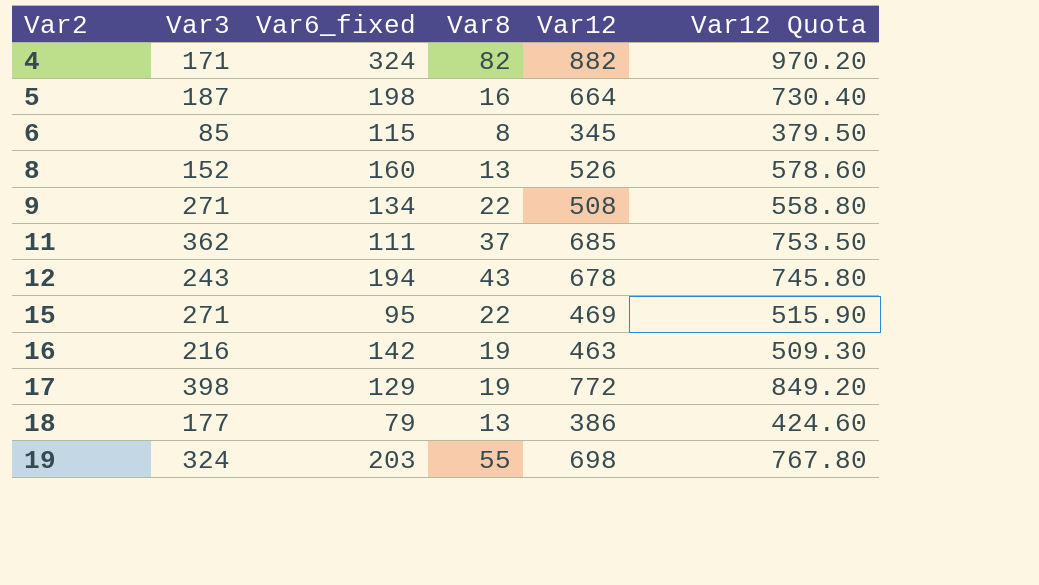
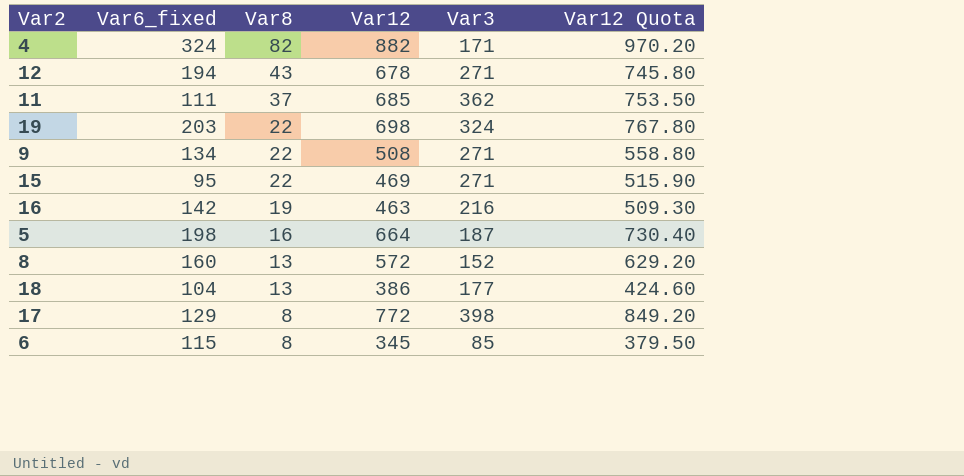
row order: Var2 ascending -> Var8 descending
column Var3 | position: 2 -> 5
12 | Var3: 243 -> 271
19 | Var8: 55 -> 22
8 | Var12: 526 -> 572
8 | Var12 Quota: 578.60 -> 629.20
18 | Var6_fixed: 79 -> 104
17 | Var8: 19 -> 8

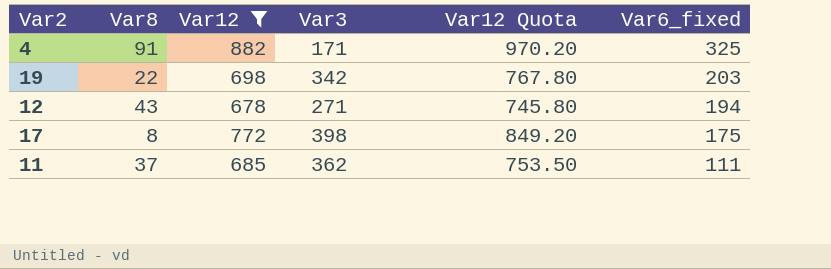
filter: none -> Var12 >= 678
row order: Var8 descending -> Var6_fixed descending
column Var6_fixed | position: 2 -> 6
4 | Var8: 82 -> 91
4 | Var6_fixed: 324 -> 325
19 | Var3: 324 -> 342
17 | Var6_fixed: 129 -> 175

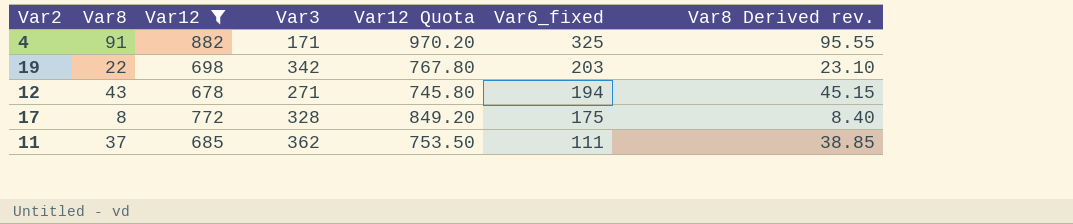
column Var8 Derived rev. | formula: none -> [Var8] * 1.05
17 | Var3: 398 -> 328

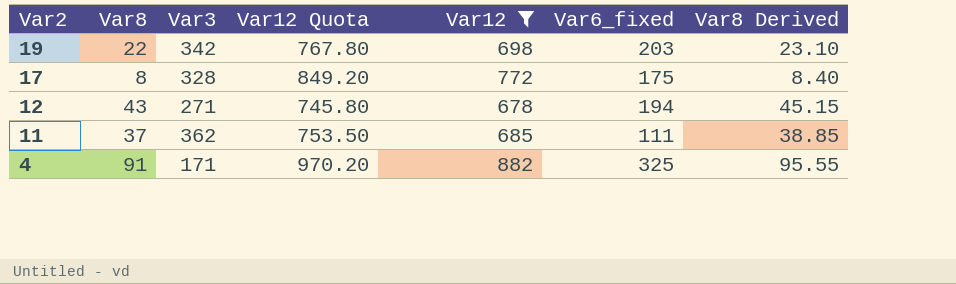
row order: Var6_fixed descending -> Var2 descending
column Var12 | position: 3 -> 5
column name: Var8 Derived rev. -> Var8 Derived

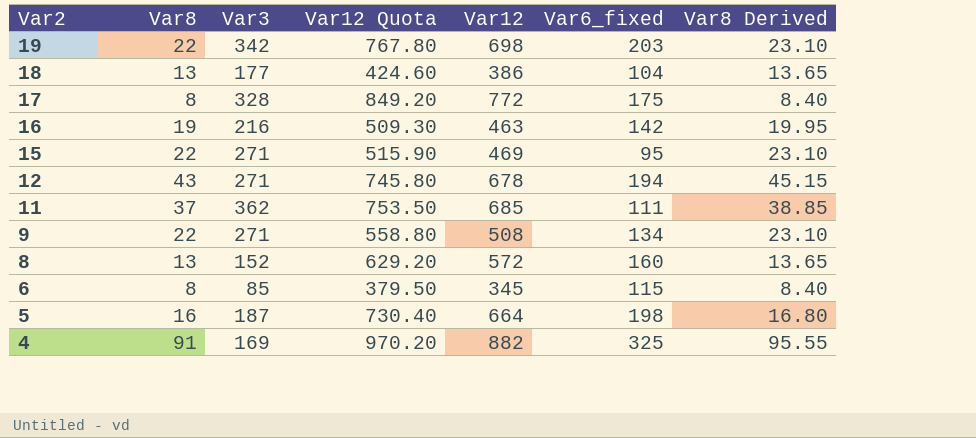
filter: Var12 >= 678 -> none
4 | Var3: 171 -> 169

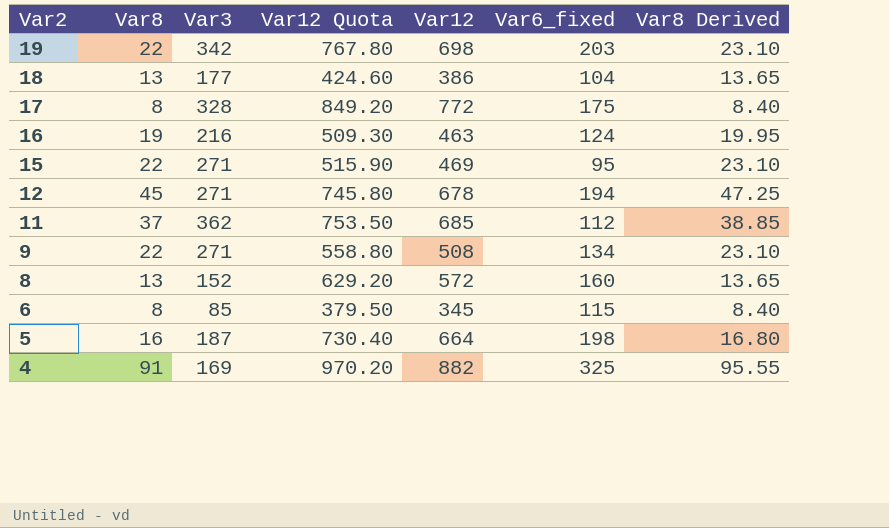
16 | Var6_fixed: 142 -> 124
12 | Var8: 43 -> 45
12 | Var8 Derived: 45.15 -> 47.25
11 | Var6_fixed: 111 -> 112

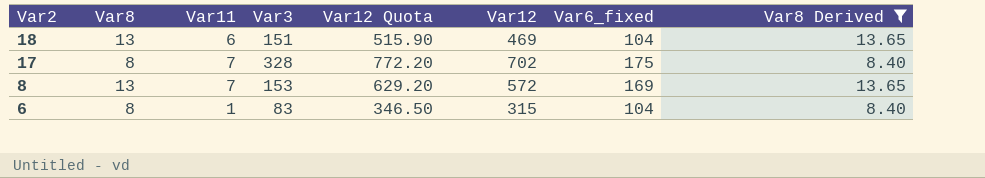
filter: none -> Var8 Derived <= 13.65
column Var11 | position: none -> 3
18 | Var3: 177 -> 151
18 | Var12 Quota: 424.60 -> 515.90
18 | Var12: 386 -> 469
17 | Var12 Quota: 849.20 -> 772.20
17 | Var12: 772 -> 702
8 | Var3: 152 -> 153
8 | Var6_fixed: 160 -> 169
6 | Var3: 85 -> 83
6 | Var12 Quota: 379.50 -> 346.50
6 | Var12: 345 -> 315
6 | Var6_fixed: 115 -> 104

